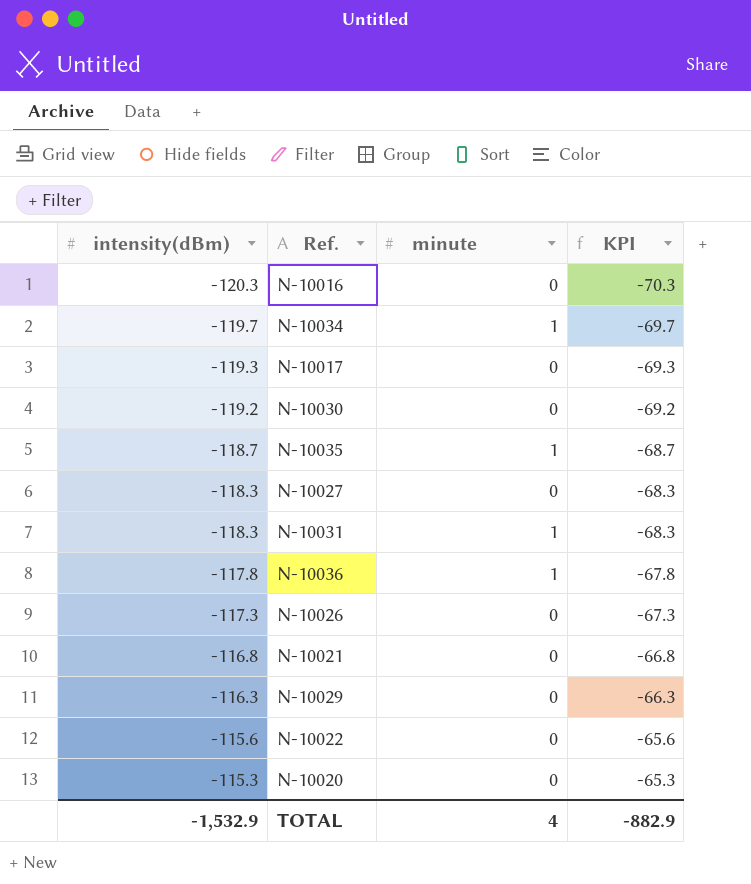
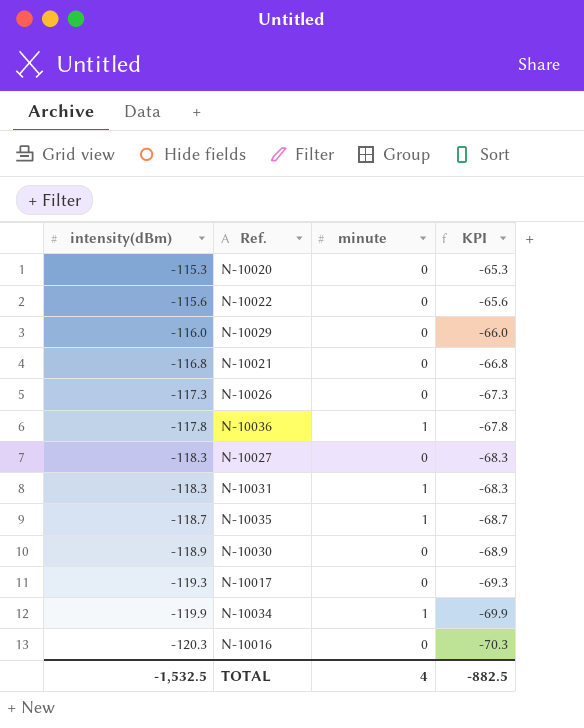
row order: intensity(dBm) ascending -> intensity(dBm) descending
N-10029 | intensity(dBm): -116.3 -> -116.0
N-10029 | KPI: -66.3 -> -66.0
N-10030 | intensity(dBm): -119.2 -> -118.9
N-10030 | KPI: -69.2 -> -68.9
N-10034 | intensity(dBm): -119.7 -> -119.9
N-10034 | KPI: -69.7 -> -69.9
TOTAL | intensity(dBm): -1,532.9 -> -1,532.5
TOTAL | KPI: -882.9 -> -882.5

